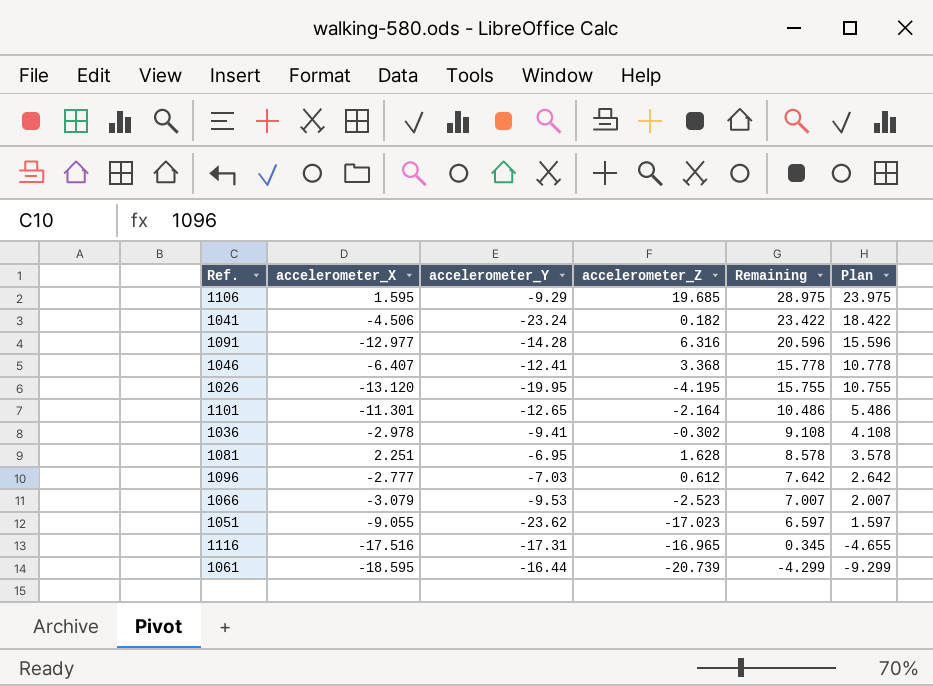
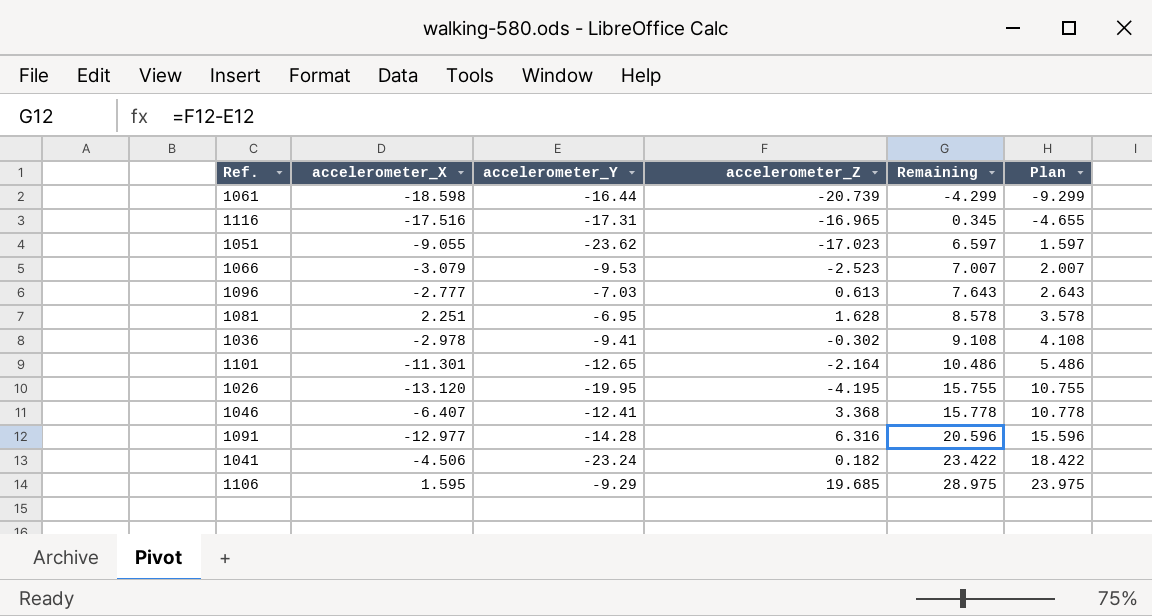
row order: Remaining descending -> Remaining ascending
1061 | accelerometer_X: -18.595 -> -18.598
1096 | accelerometer_Z: 0.612 -> 0.613
1096 | Remaining: 7.642 -> 7.643
1096 | Plan: 2.642 -> 2.643

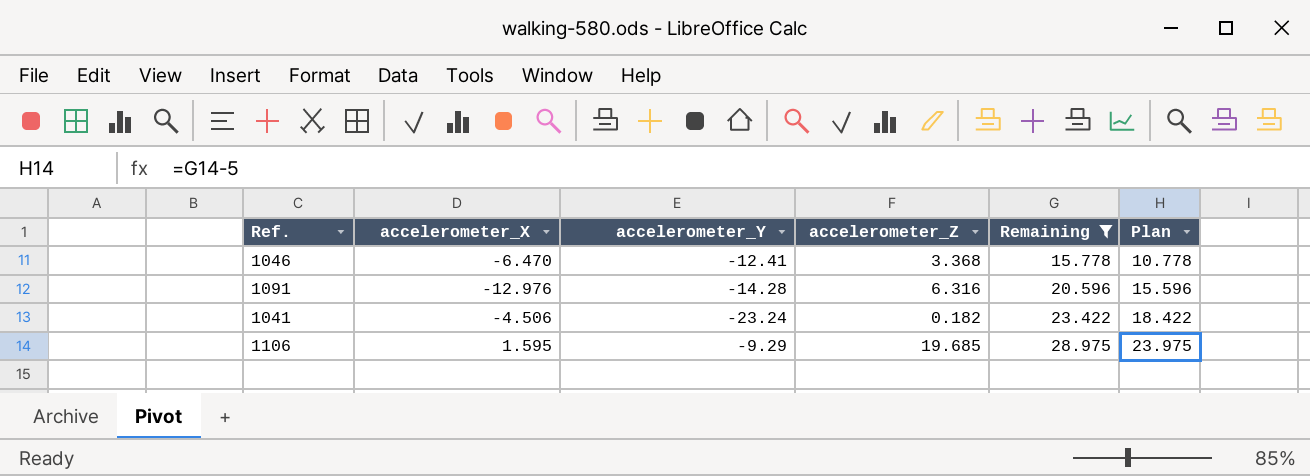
filter: none -> Remaining >= 15.778
1046 | accelerometer_X: -6.407 -> -6.470
1091 | accelerometer_X: -12.977 -> -12.976

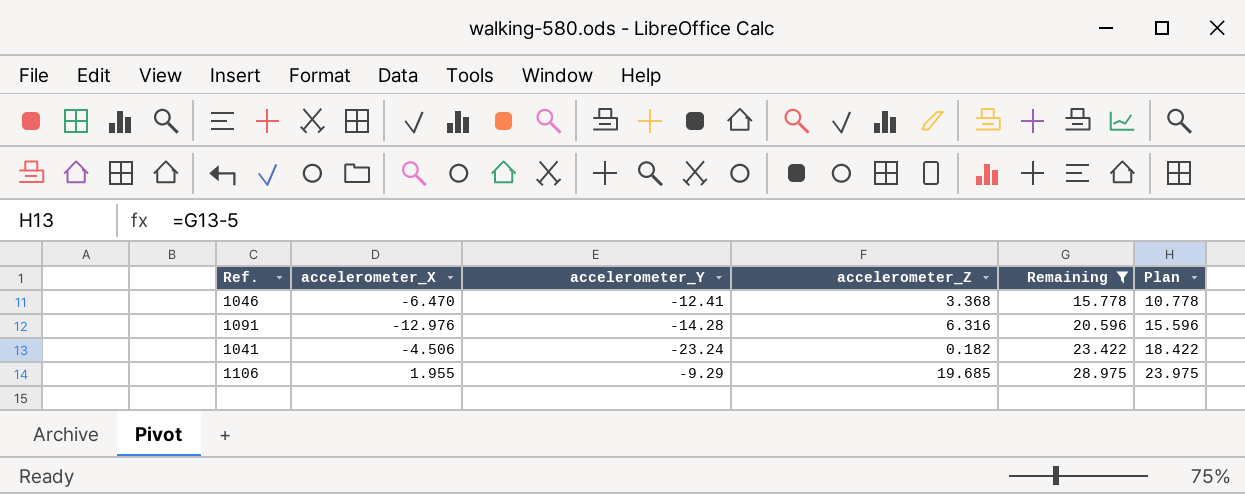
1106 | accelerometer_X: 1.595 -> 1.955

